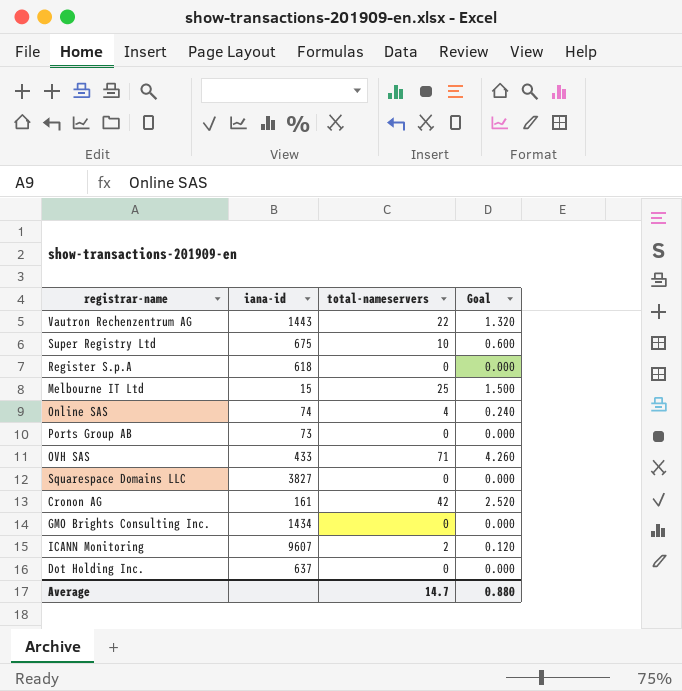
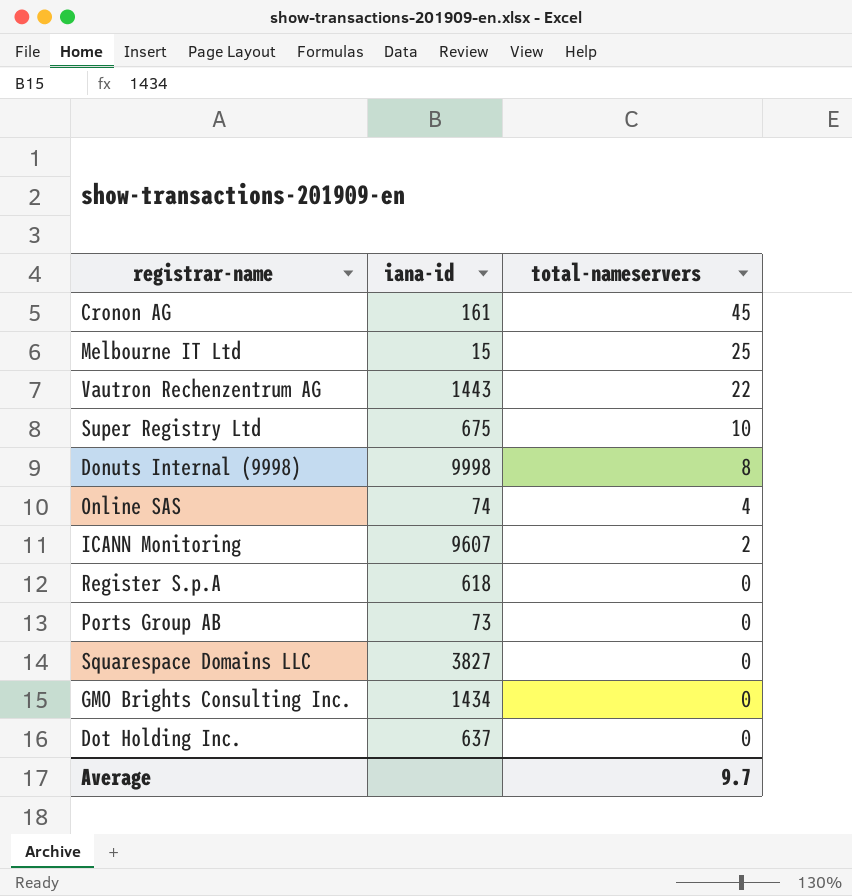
row order: none -> total-nameservers descending
column Goal | formula: [total-nameservers] * 0.06 -> none
row OVH SAS: 433 | 71 | 4.260 -> none
Cronon AG | total-nameservers: 42 -> 45
row Donuts Internal (9998): none -> 9998 | 8
Average | total-nameservers: 14.7 -> 9.7

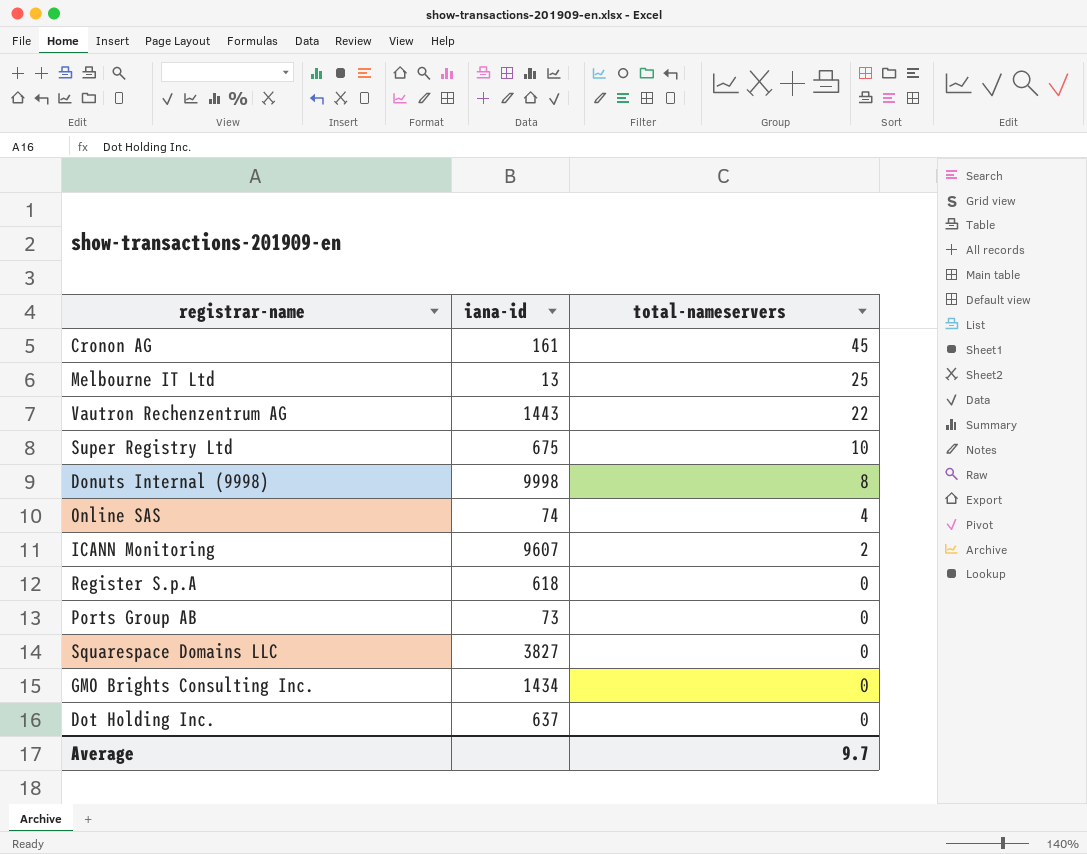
Melbourne IT Ltd | iana-id: 15 -> 13

